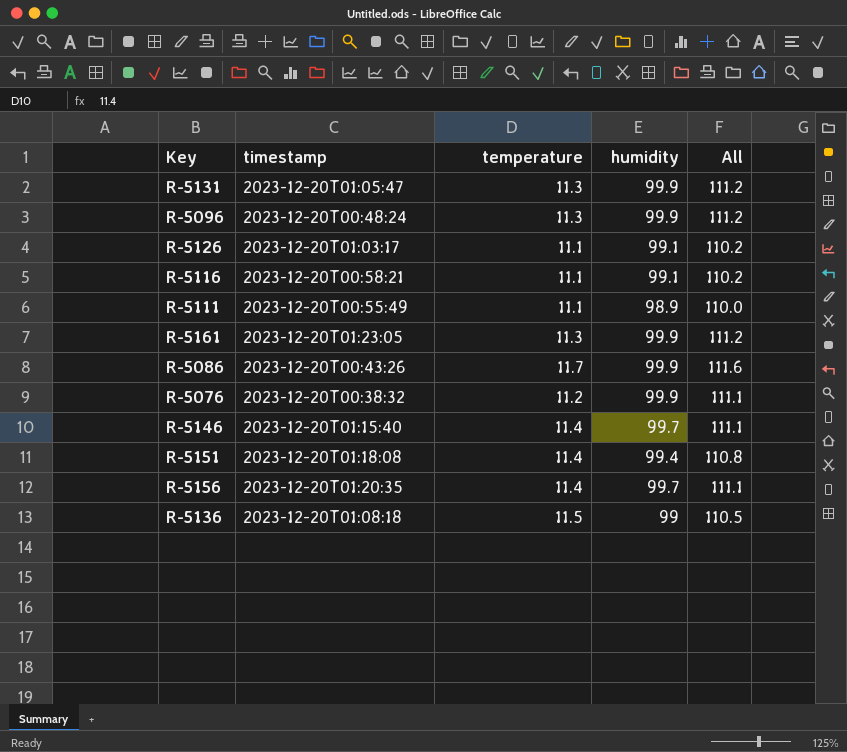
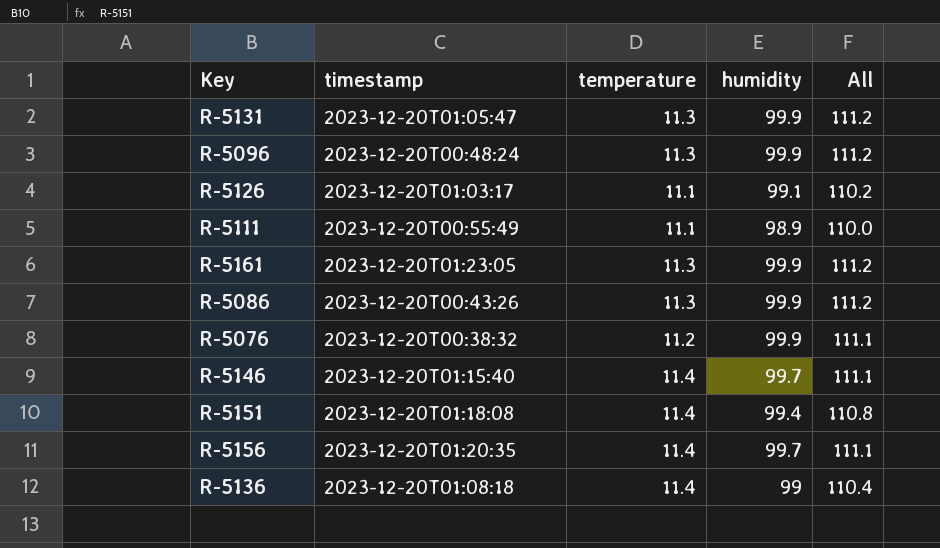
row R-5116: 2023-12-20T00:58:21 | 11.1 | 99.1 | 110.2 -> none
R-5086 | temperature: 11.7 -> 11.3
R-5086 | All: 111.6 -> 111.2
R-5136 | temperature: 11.5 -> 11.4
R-5136 | All: 110.5 -> 110.4

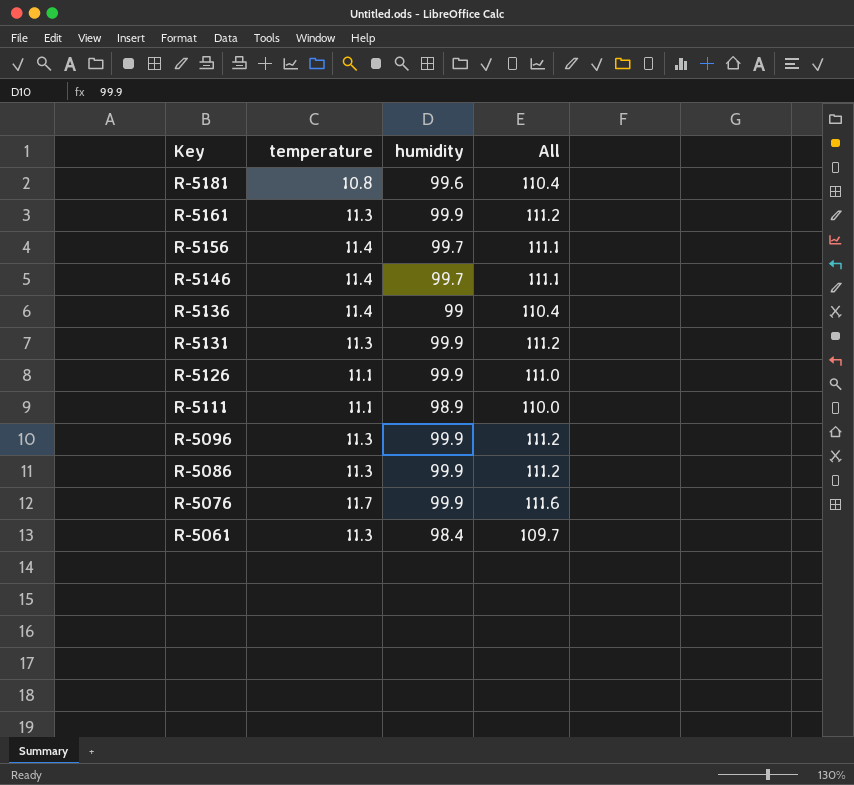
row order: none -> Key descending
column timestamp | position: 2 -> none
row R-5151: 2023-12-20T01:18:08 | 11.4 | 99.4 | 110.8 -> none
row R-5181: none -> 10.8 | 99.6 | 110.4
R-5126 | humidity: 99.1 -> 99.9
R-5126 | All: 110.2 -> 111.0
R-5076 | temperature: 11.2 -> 11.7
R-5076 | All: 111.1 -> 111.6
row R-5061: none -> 11.3 | 98.4 | 109.7

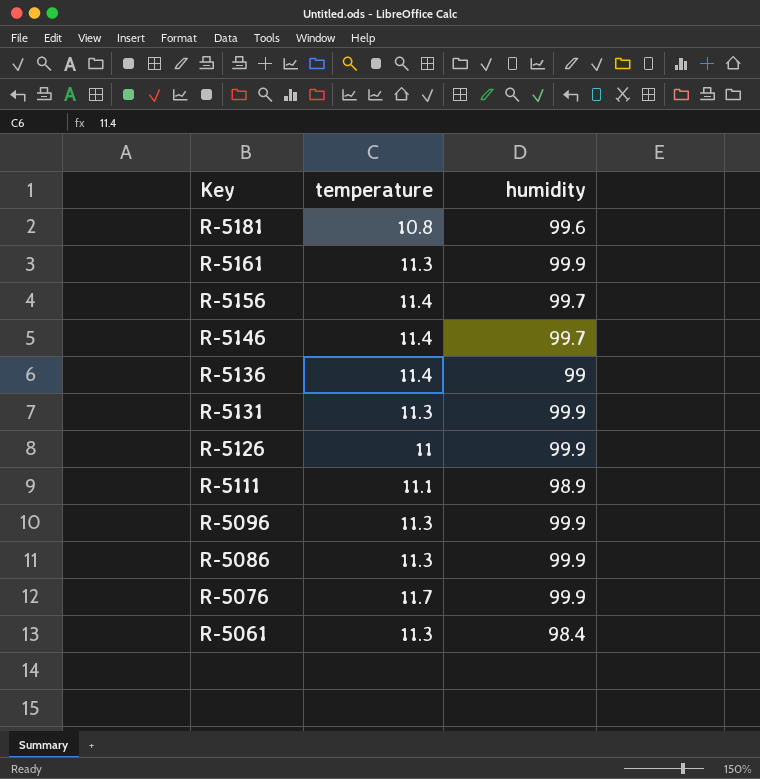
column All | formula: [temperature] + [humidity] -> none
R-5126 | temperature: 11.1 -> 11

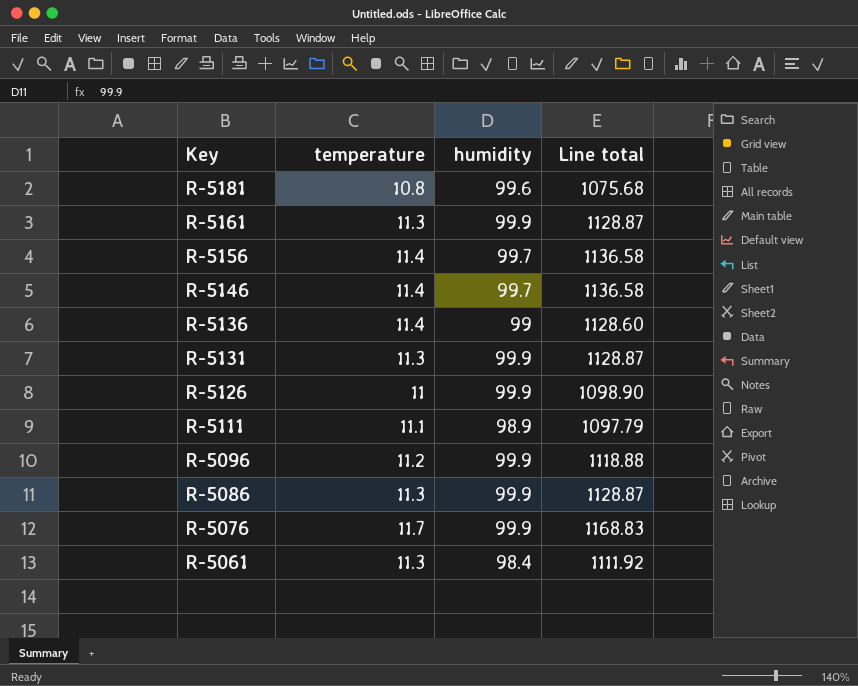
column Line total | formula: none -> [temperature] * [humidity]
R-5096 | temperature: 11.3 -> 11.2

